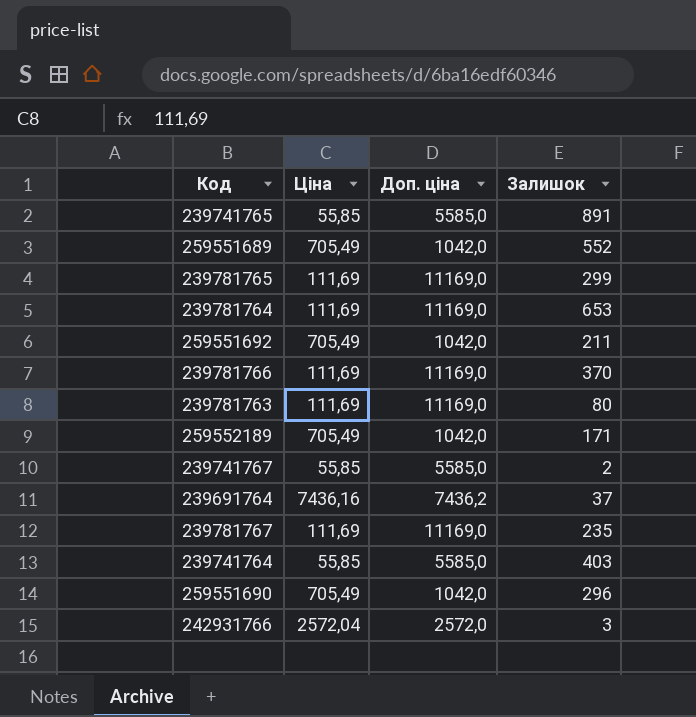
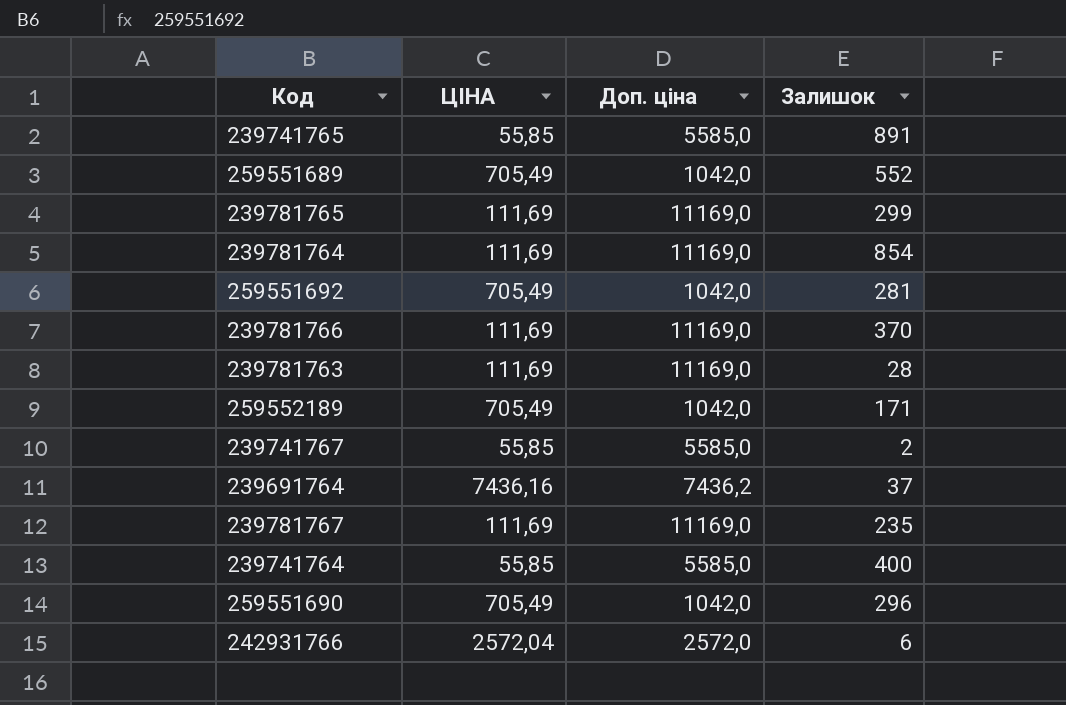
column name: Ціна -> ЦІНА
239781764 | Залишок: 653 -> 854
259551692 | Залишок: 211 -> 281
239781763 | Залишок: 80 -> 28
239741764 | Залишок: 403 -> 400
242931766 | Залишок: 3 -> 6

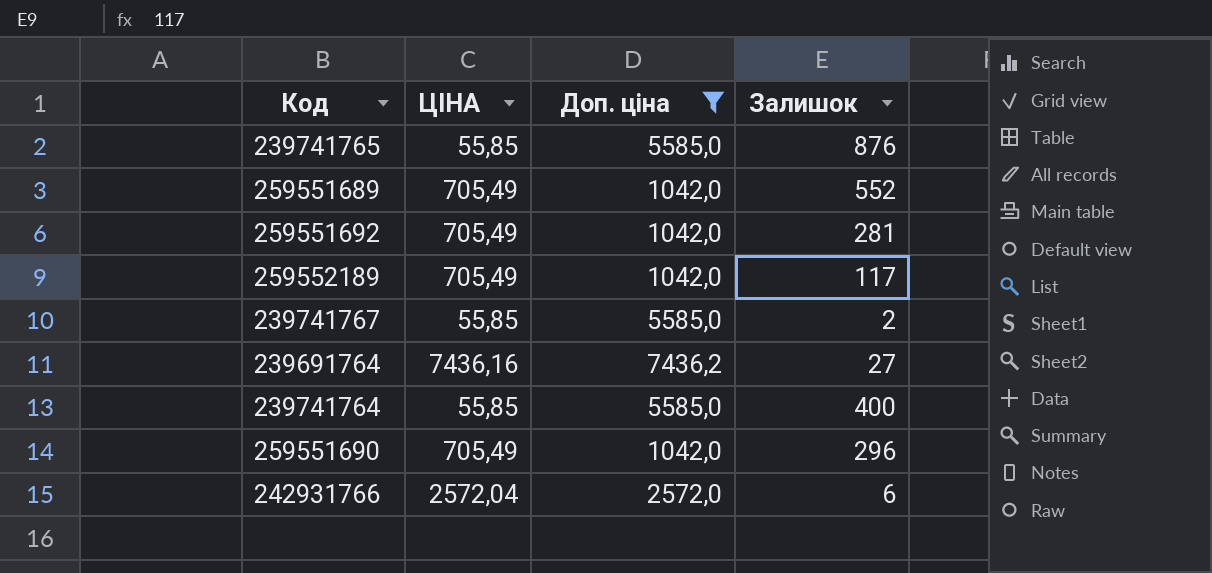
filter: none -> Доп. ціна != 11169,0
239741765 | Залишок: 891 -> 876
259552189 | Залишок: 171 -> 117
239691764 | Залишок: 37 -> 27

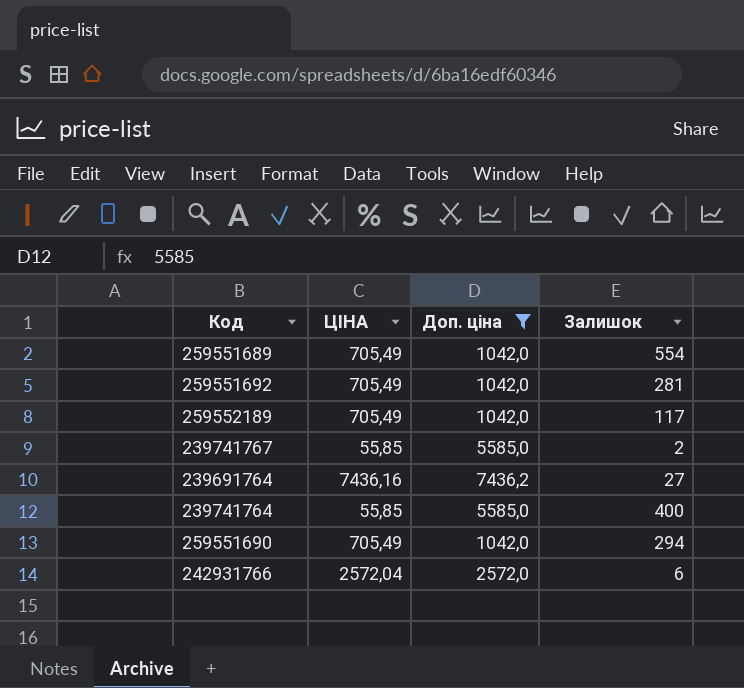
row 239741765: 55,85 | 5585,0 | 876 -> none
259551689 | Залишок: 552 -> 554
259551690 | Залишок: 296 -> 294

